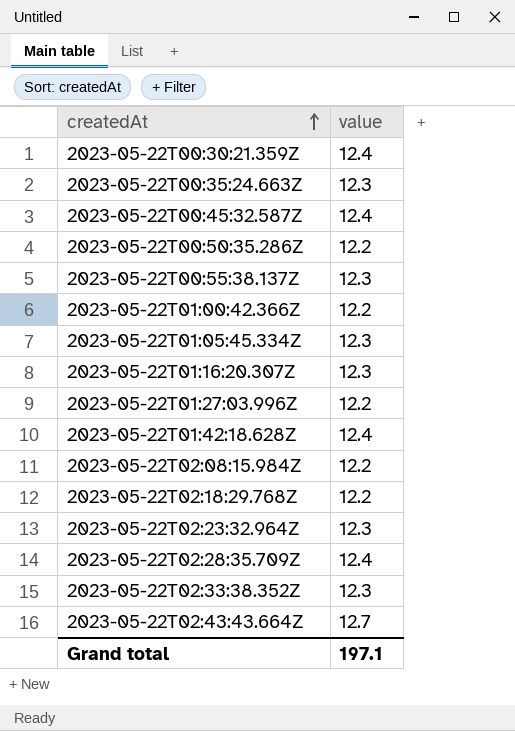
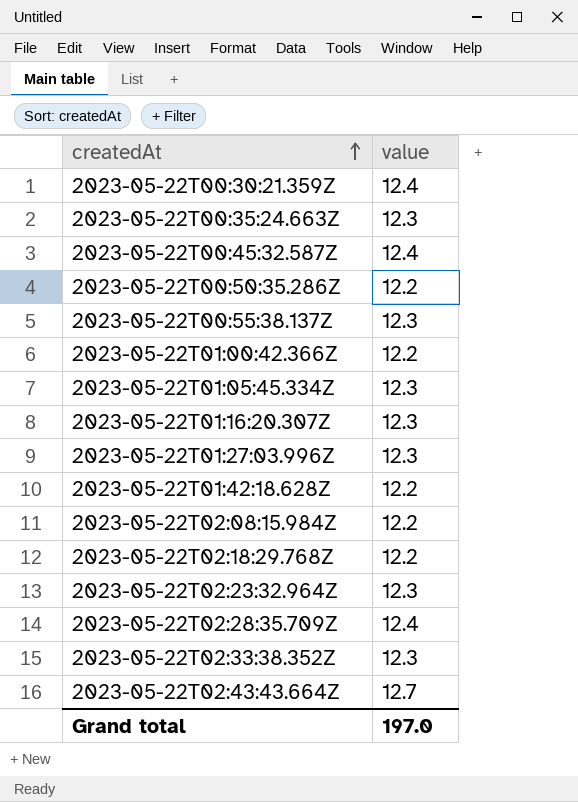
2023-05-22T01:27:03.996Z | value: 12.2 -> 12.3
2023-05-22T01:42:18.628Z | value: 12.4 -> 12.2
Grand total | value: 197.1 -> 197.0

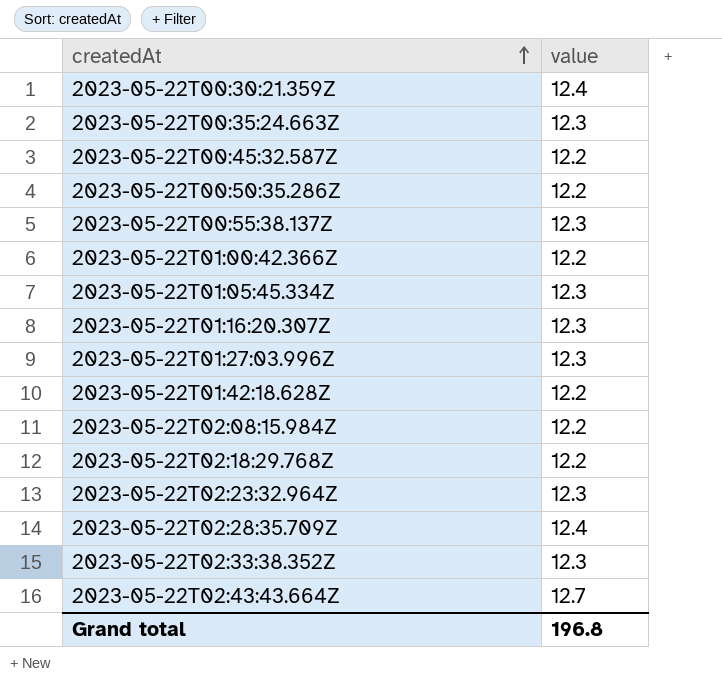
2023-05-22T00:45:32.587Z | value: 12.4 -> 12.2
Grand total | value: 197.0 -> 196.8

